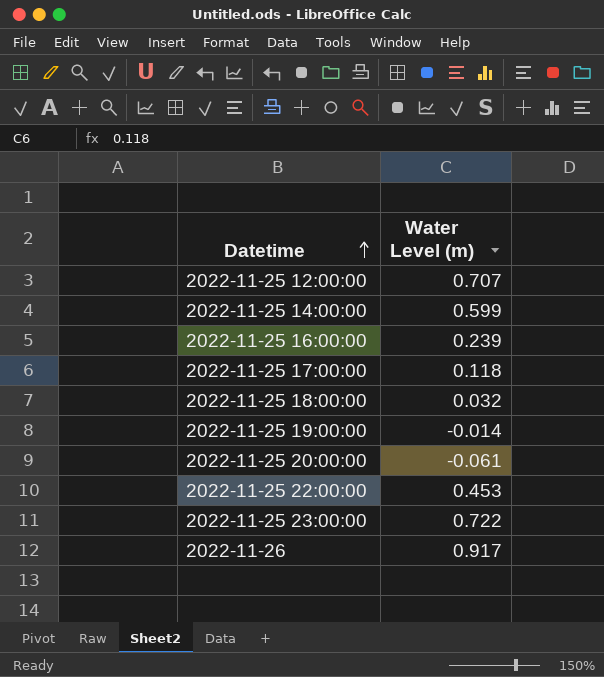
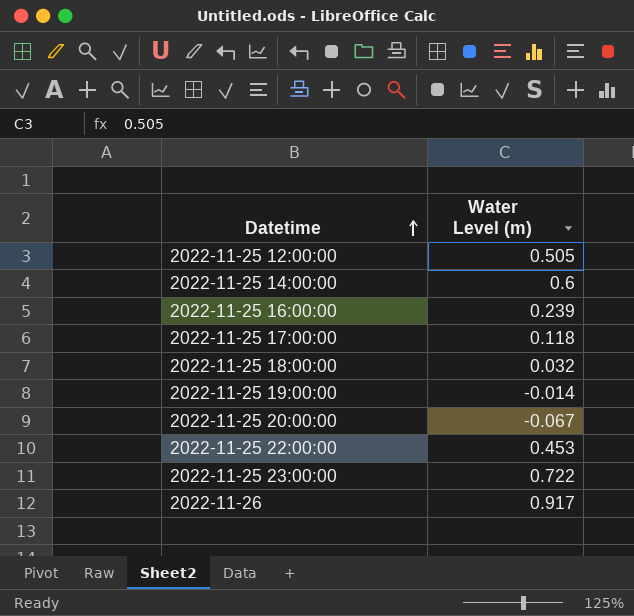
2022-11-25 12:00:00 | Water Level (m): 0.707 -> 0.505
2022-11-25 14:00:00 | Water Level (m): 0.599 -> 0.6
2022-11-25 20:00:00 | Water Level (m): -0.061 -> -0.067

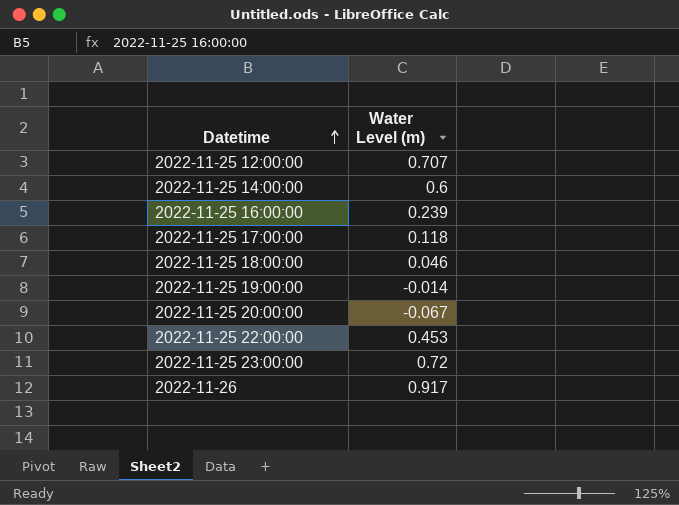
2022-11-25 12:00:00 | Water Level (m): 0.505 -> 0.707
2022-11-25 18:00:00 | Water Level (m): 0.032 -> 0.046
2022-11-25 23:00:00 | Water Level (m): 0.722 -> 0.72

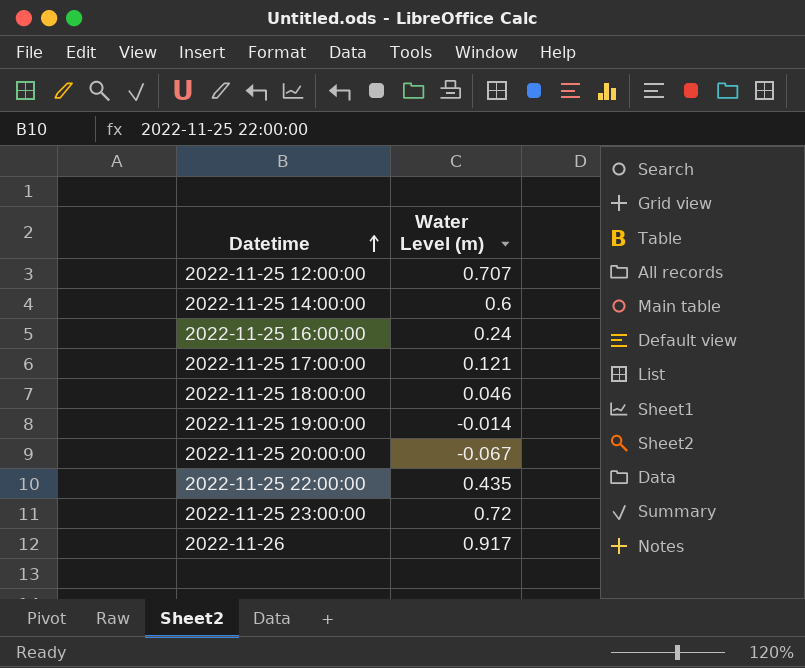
2022-11-25 16:00:00 | Water Level (m): 0.239 -> 0.24
2022-11-25 17:00:00 | Water Level (m): 0.118 -> 0.121
2022-11-25 22:00:00 | Water Level (m): 0.453 -> 0.435

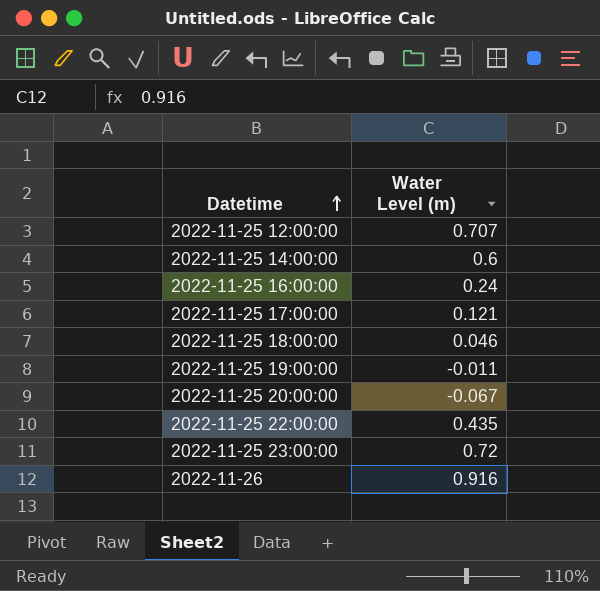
2022-11-25 19:00:00 | Water Level (m): -0.014 -> -0.011
2022-11-26 | Water Level (m): 0.917 -> 0.916

